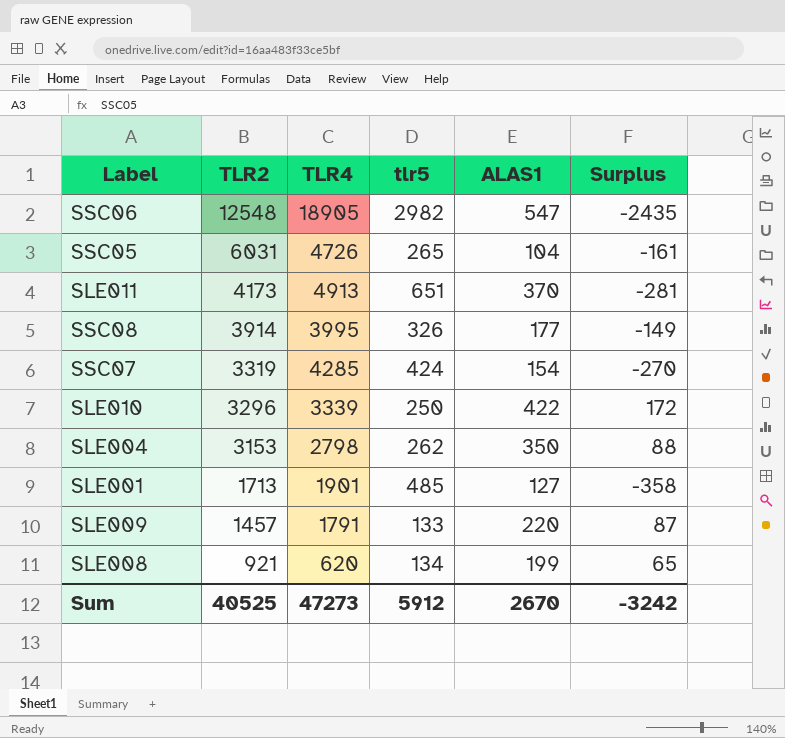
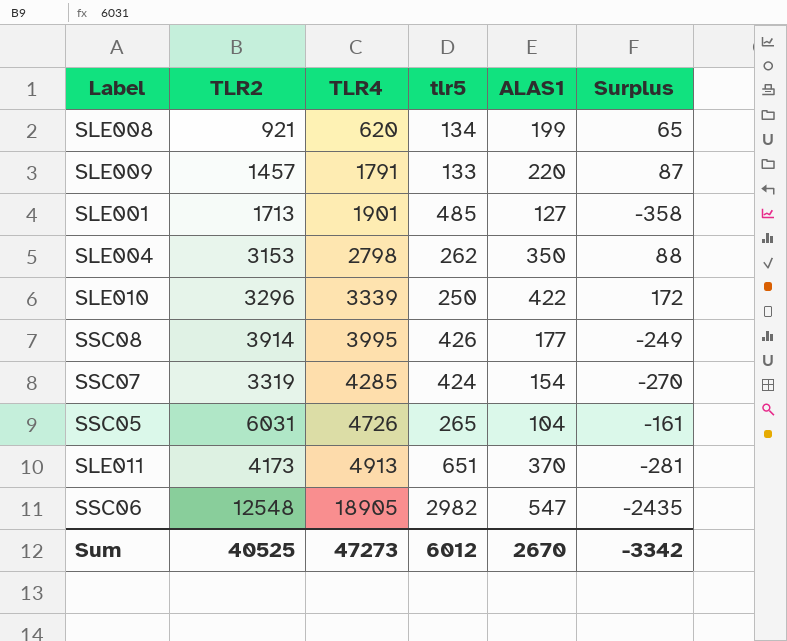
row order: TLR2 descending -> TLR4 ascending
SSC08 | tlr5: 326 -> 426
SSC08 | Surplus: -149 -> -249
Sum | tlr5: 5912 -> 6012
Sum | Surplus: -3242 -> -3342

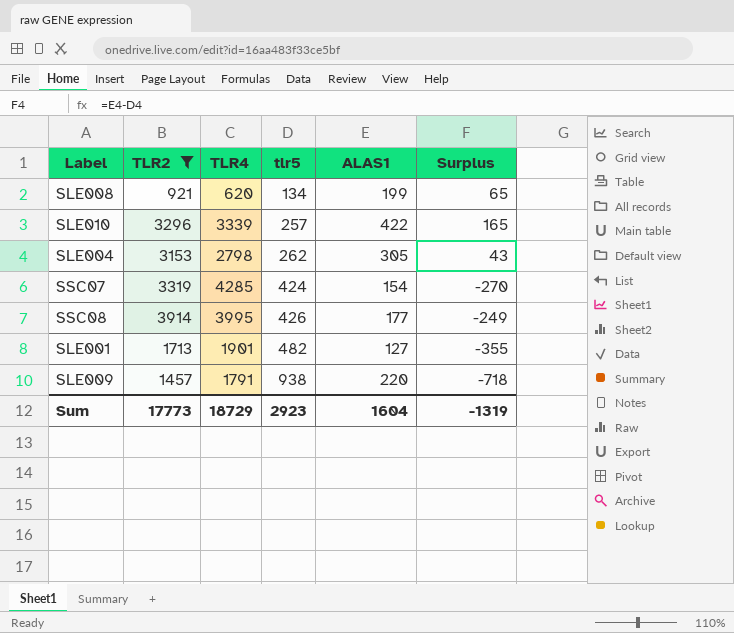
filter: none -> TLR2 <= 3914
row order: TLR4 ascending -> tlr5 ascending
SLE010 | tlr5: 250 -> 257
SLE010 | Surplus: 172 -> 165
SLE004 | ALAS1: 350 -> 305
SLE004 | Surplus: 88 -> 43
SLE001 | tlr5: 485 -> 482
SLE001 | Surplus: -358 -> -355
SLE009 | tlr5: 133 -> 938
SLE009 | Surplus: 87 -> -718
Sum | TLR2: 40525 -> 17773
Sum | TLR4: 47273 -> 18729
Sum | tlr5: 6012 -> 2923
Sum | ALAS1: 2670 -> 1604
Sum | Surplus: -3342 -> -1319

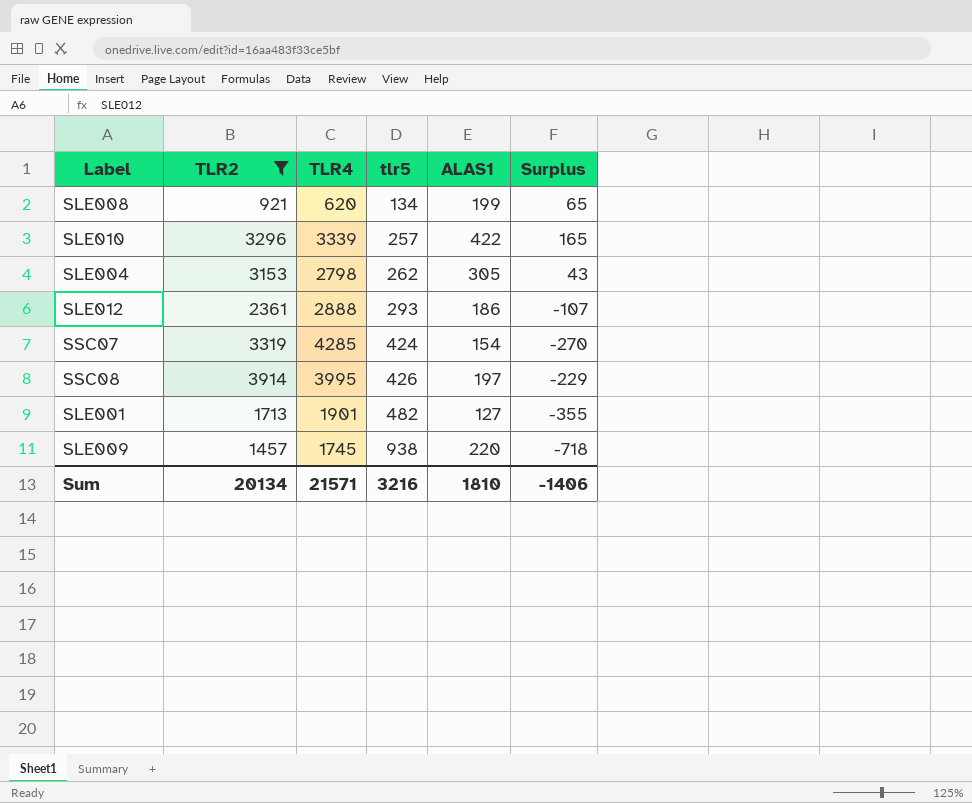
row SLE012: none -> 2361 | 2888 | 293 | 186 | -107
SSC08 | ALAS1: 177 -> 197
SSC08 | Surplus: -249 -> -229
SLE009 | TLR4: 1791 -> 1745
Sum | TLR2: 17773 -> 20134
Sum | TLR4: 18729 -> 21571
Sum | tlr5: 2923 -> 3216
Sum | ALAS1: 1604 -> 1810
Sum | Surplus: -1319 -> -1406

